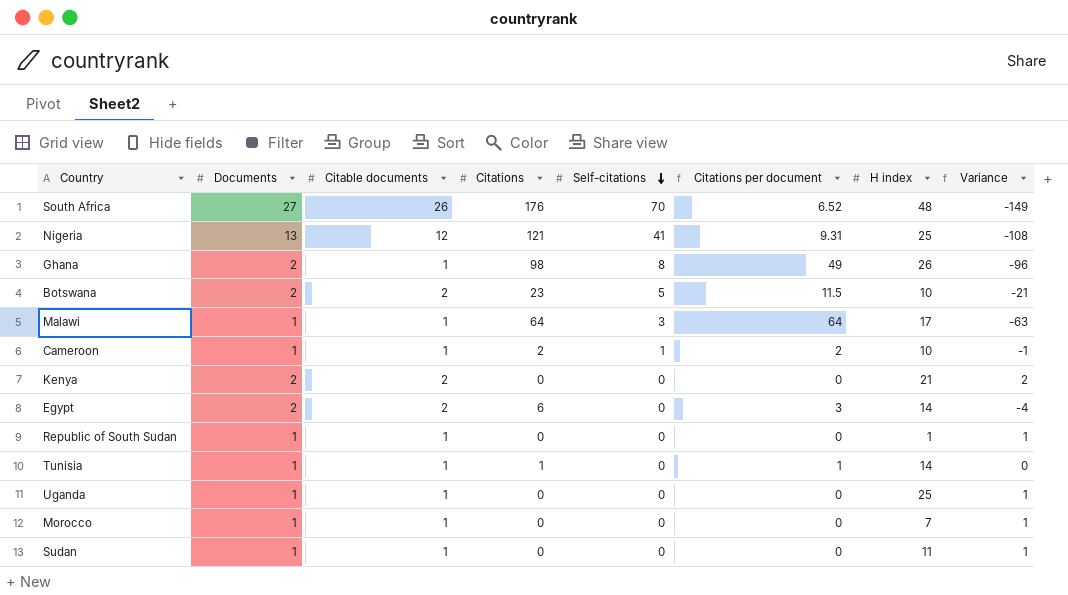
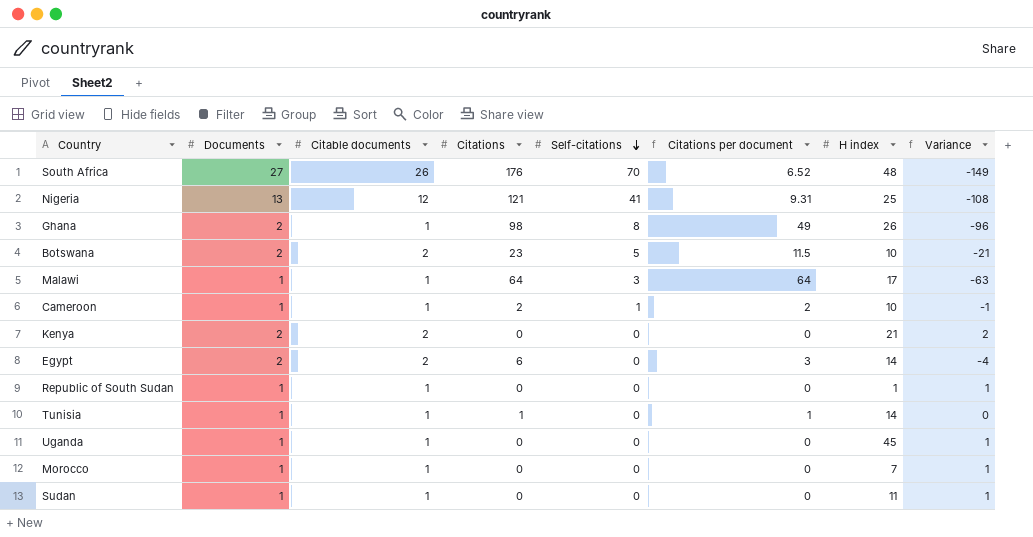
Uganda | H index: 25 -> 45

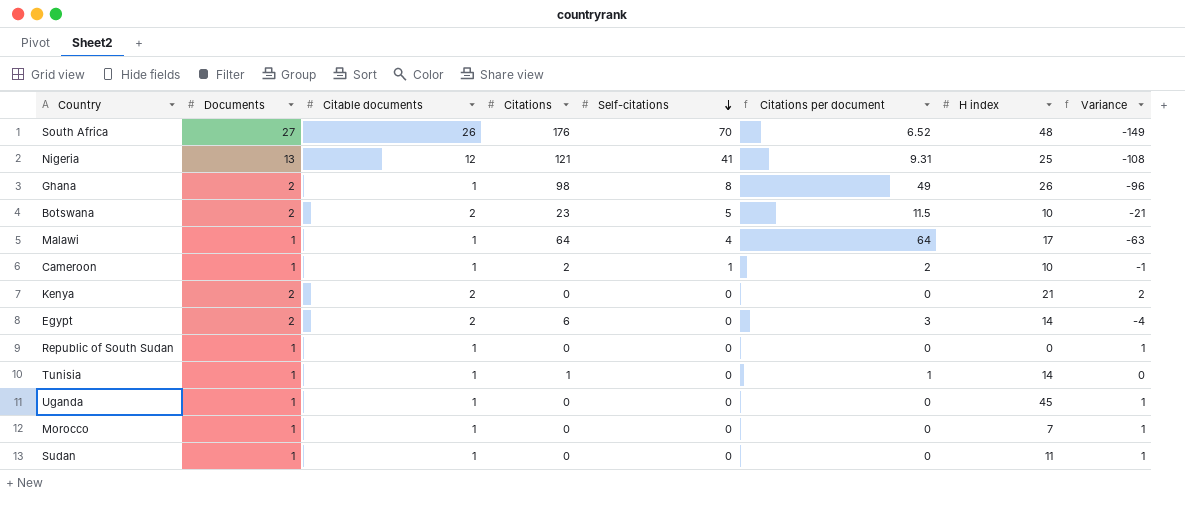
Malawi | Self-citations: 3 -> 4
Republic of South Sudan | H index: 1 -> 0

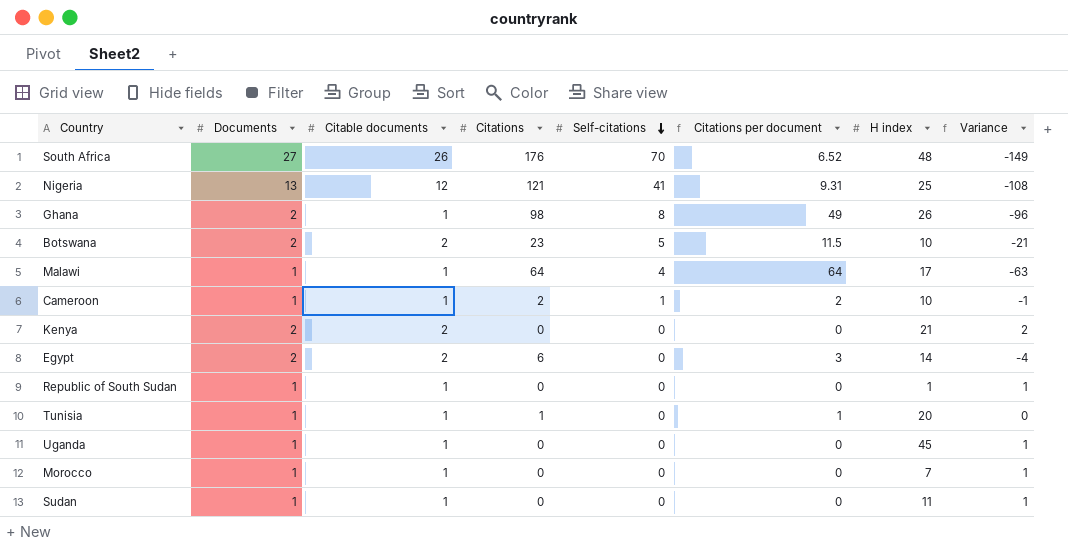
Republic of South Sudan | H index: 0 -> 1
Tunisia | H index: 14 -> 20

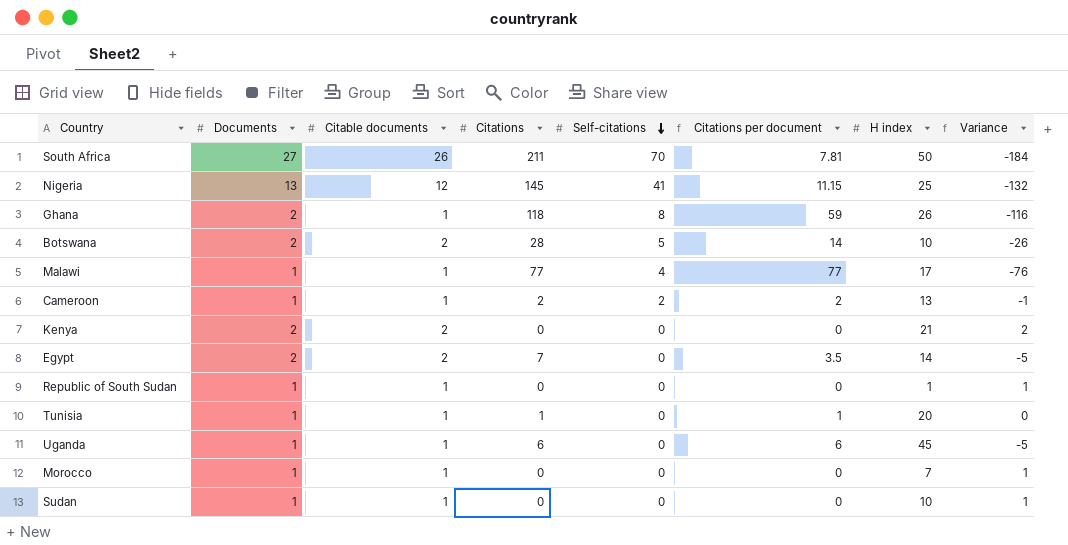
South Africa | Citations: 176 -> 211
South Africa | Citations per document: 6.52 -> 7.81
South Africa | H index: 48 -> 50
South Africa | Variance: -149 -> -184
Nigeria | Citations: 121 -> 145
Nigeria | Citations per document: 9.31 -> 11.15
Nigeria | Variance: -108 -> -132
Ghana | Citations: 98 -> 118
Ghana | Citations per document: 49 -> 59
Ghana | Variance: -96 -> -116
Botswana | Citations: 23 -> 28
Botswana | Citations per document: 11.5 -> 14
Botswana | Variance: -21 -> -26
Malawi | Citations: 64 -> 77
Malawi | Citations per document: 64 -> 77
Malawi | Variance: -63 -> -76
Cameroon | Self-citations: 1 -> 2
Cameroon | H index: 10 -> 13
Egypt | Citations: 6 -> 7
Egypt | Citations per document: 3 -> 3.5
Egypt | Variance: -4 -> -5
Uganda | Citations: 0 -> 6
Uganda | Citations per document: 0 -> 6
Uganda | Variance: 1 -> -5
Sudan | H index: 11 -> 10

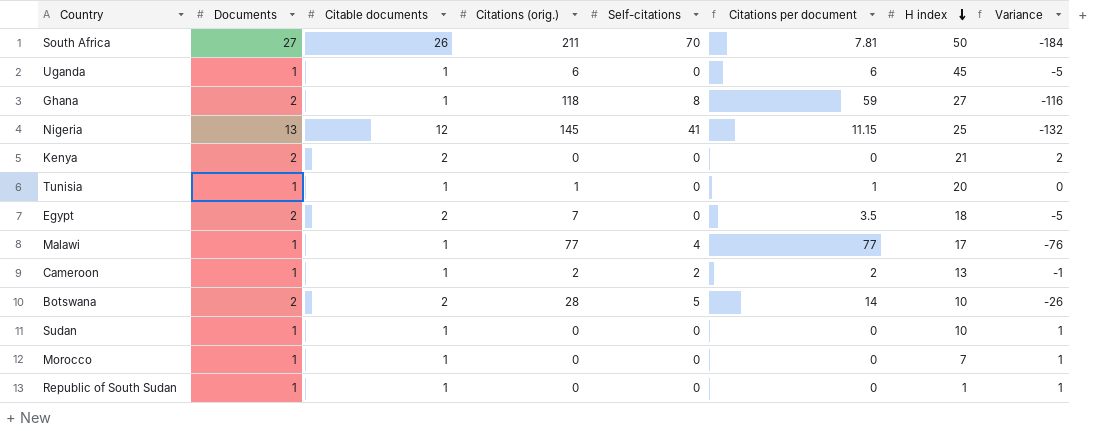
row order: Self-citations descending -> H index descending
column name: Citations -> Citations (orig.)
Ghana | H index: 26 -> 27
Egypt | H index: 14 -> 18

